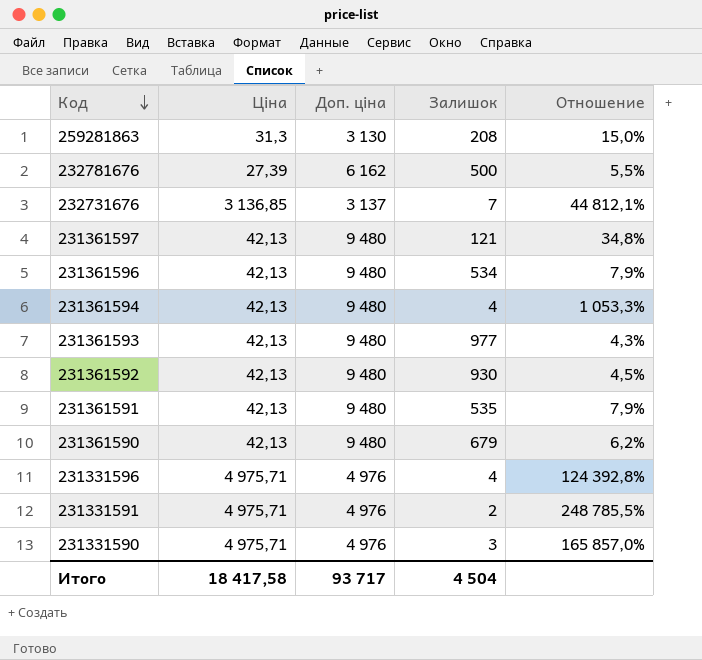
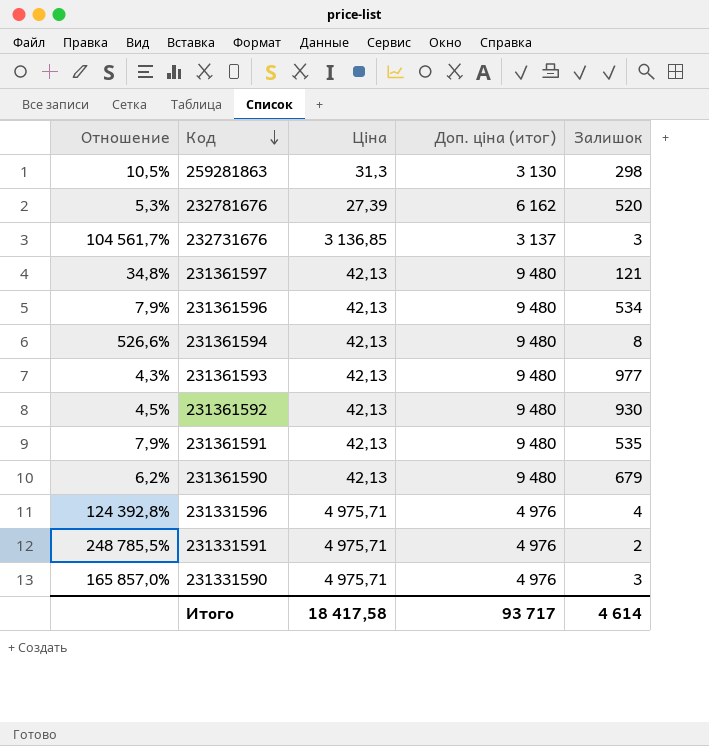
column Отношение | position: 5 -> 1
column name: Доп. ціна -> Доп. ціна (итог)
259281863 | Отношение: 15,0% -> 10,5%
259281863 | Залишок: 208 -> 298
232781676 | Отношение: 5,5% -> 5,3%
232781676 | Залишок: 500 -> 520
232731676 | Отношение: 44 812,1% -> 104 561,7%
232731676 | Залишок: 7 -> 3
231361594 | Отношение: 1 053,3% -> 526,6%
231361594 | Залишок: 4 -> 8
Итого | Залишок: 4 504 -> 4 614

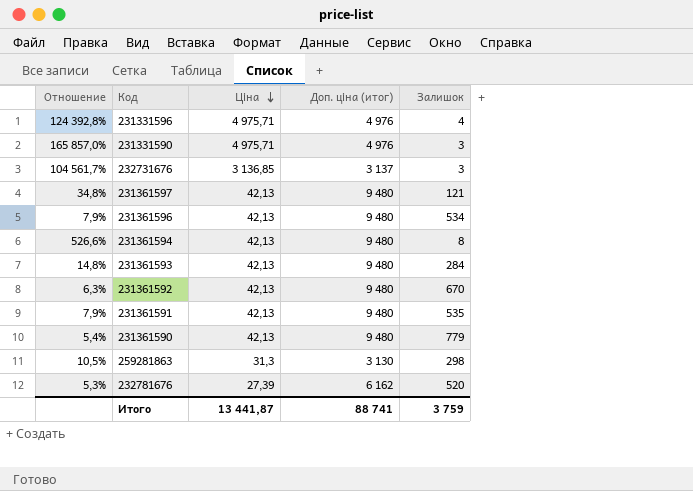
row order: Код descending -> Ціна descending
row 231331591: 248 785,5% | 4 975,71 | 4 976 | 2 -> none
231361593 | Отношение: 4,3% -> 14,8%
231361593 | Залишок: 977 -> 284
231361592 | Отношение: 4,5% -> 6,3%
231361592 | Залишок: 930 -> 670
231361590 | Отношение: 6,2% -> 5,4%
231361590 | Залишок: 679 -> 779
Итого | Ціна: 18 417,58 -> 13 441,87
Итого | Доп. ціна (итог): 93 717 -> 88 741
Итого | Залишок: 4 614 -> 3 759

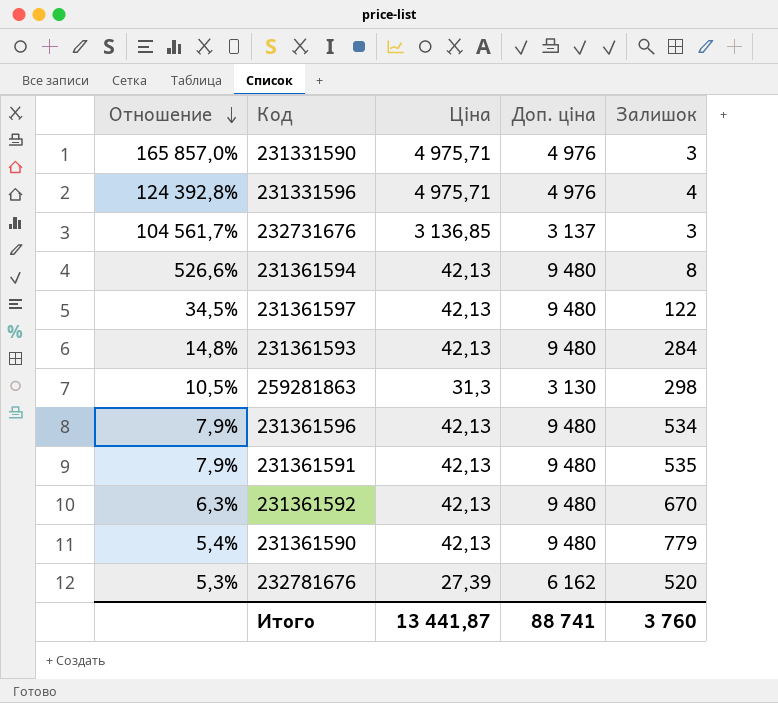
row order: Ціна descending -> Отношение descending
column name: Доп. ціна (итог) -> Доп. ціна
231361597 | Отношение: 34,8% -> 34,5%
231361597 | Залишок: 121 -> 122
Итого | Залишок: 3 759 -> 3 760

